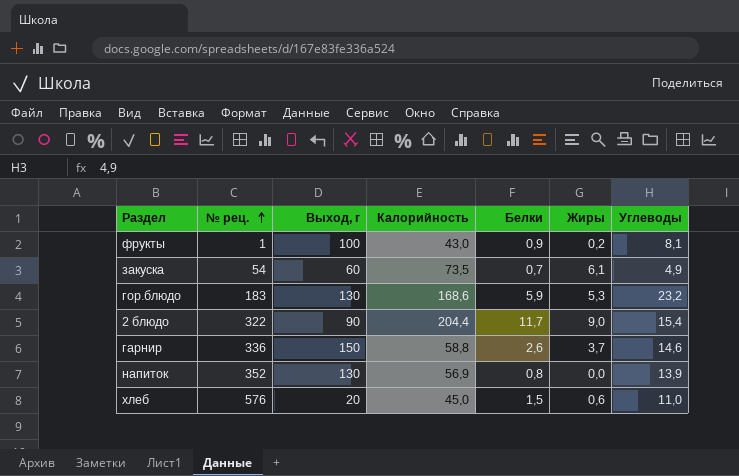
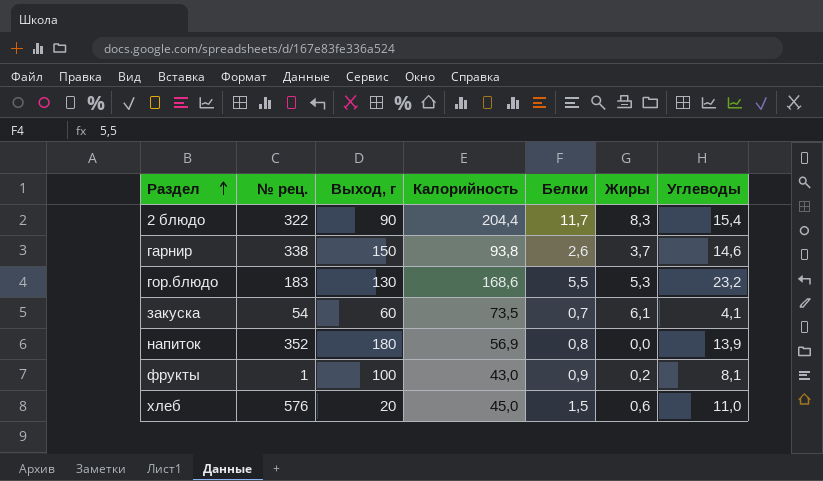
row order: № рец. ascending -> Раздел ascending
2 блюдо | Жиры: 9,0 -> 8,3
гарнир | № рец.: 336 -> 338
гарнир | Калорийность: 58,8 -> 93,8
гор.блюдо | Белки: 5,9 -> 5,5
закуска | Углеводы: 4,9 -> 4,1
напиток | Выход, г: 130 -> 180

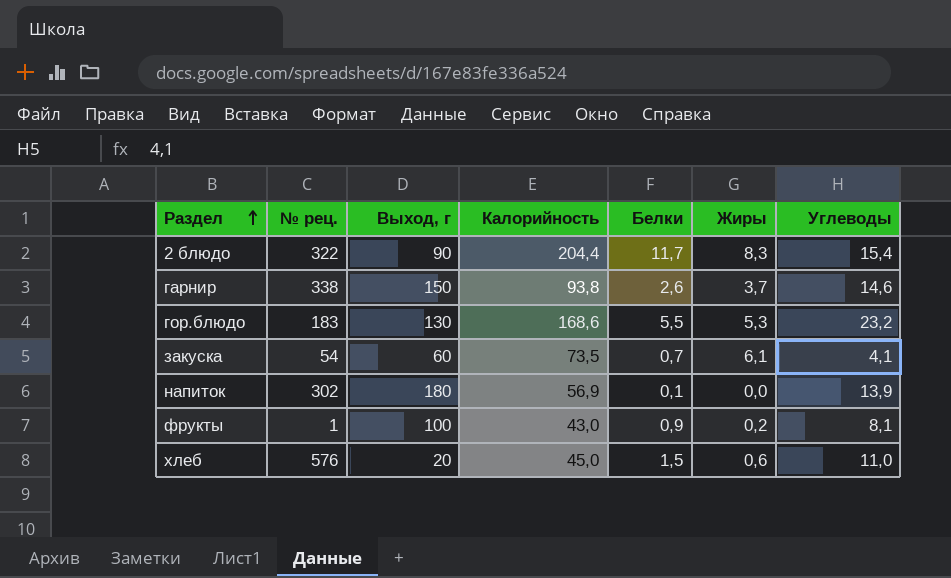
напиток | № рец.: 352 -> 302
напиток | Белки: 0,8 -> 0,1

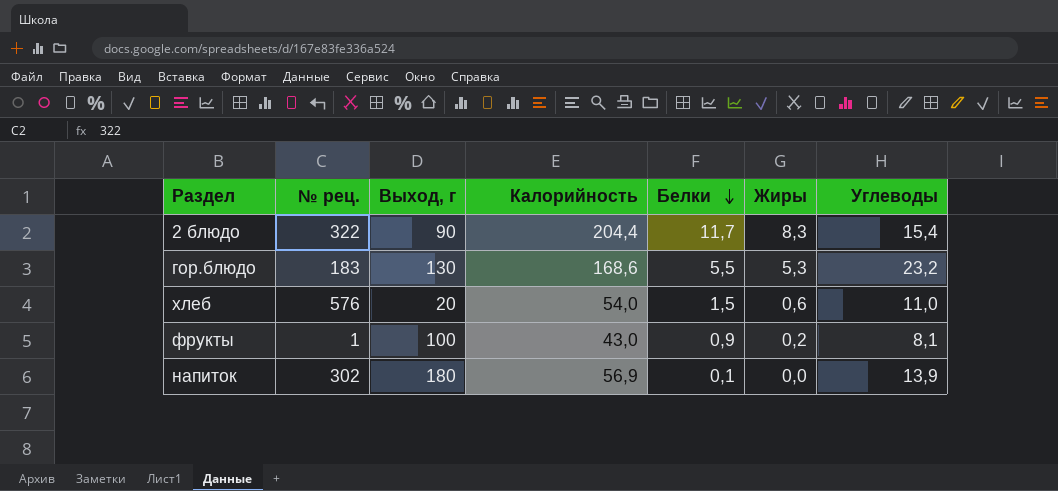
row order: Раздел ascending -> Белки descending
row гарнир: 338 | 150 | 93,8 | 2,6 | 3,7 | 14,6 -> none
row закуска: 54 | 60 | 73,5 | 0,7 | 6,1 | 4,1 -> none
хлеб | Калорийность: 45,0 -> 54,0

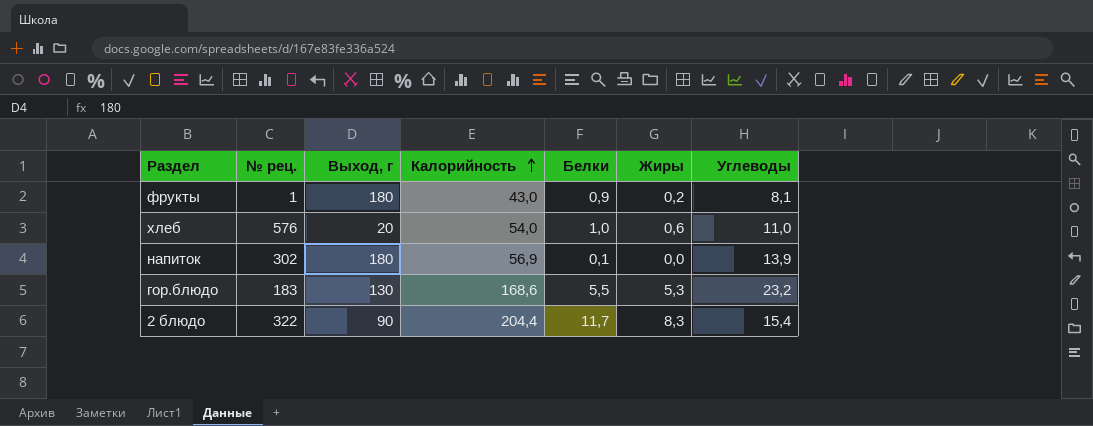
row order: Белки descending -> Калорийность ascending
фрукты | Выход, г: 100 -> 180
хлеб | Белки: 1,5 -> 1,0

